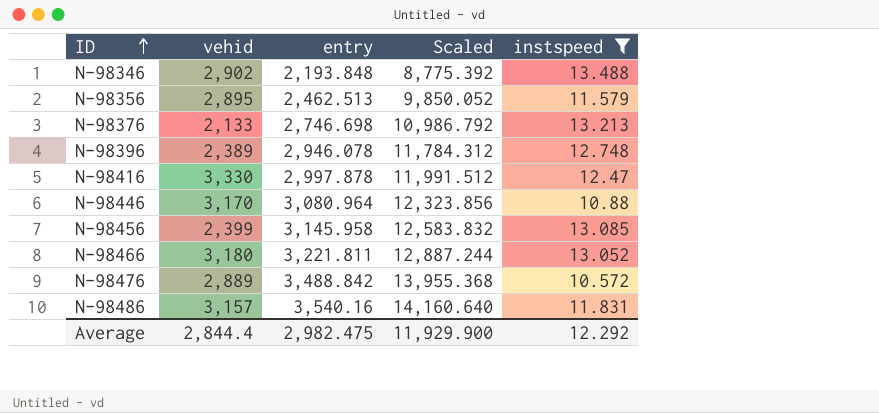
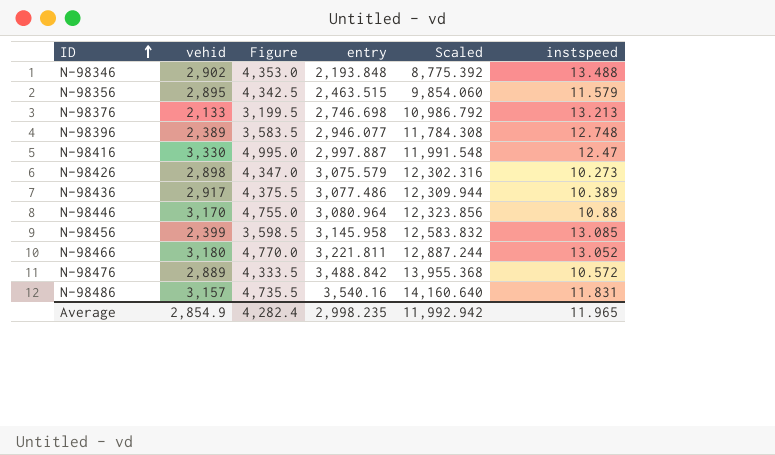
filter: instspeed >= 10.572 -> none
column Figure | formula: none -> [vehid] * 1.5
N-98356 | entry: 2,462.513 -> 2,463.515
N-98356 | Scaled: 9,850.052 -> 9,854.060
N-98396 | entry: 2,946.078 -> 2,946.077
N-98396 | Scaled: 11,784.312 -> 11,784.308
N-98416 | entry: 2,997.878 -> 2,997.887
N-98416 | Scaled: 11,991.512 -> 11,991.548
Average | vehid: 2,844.4 -> 2,854.9
Average | entry: 2,982.475 -> 2,998.235
Average | Scaled: 11,929.900 -> 11,992.942
Average | instspeed: 12.292 -> 11.965

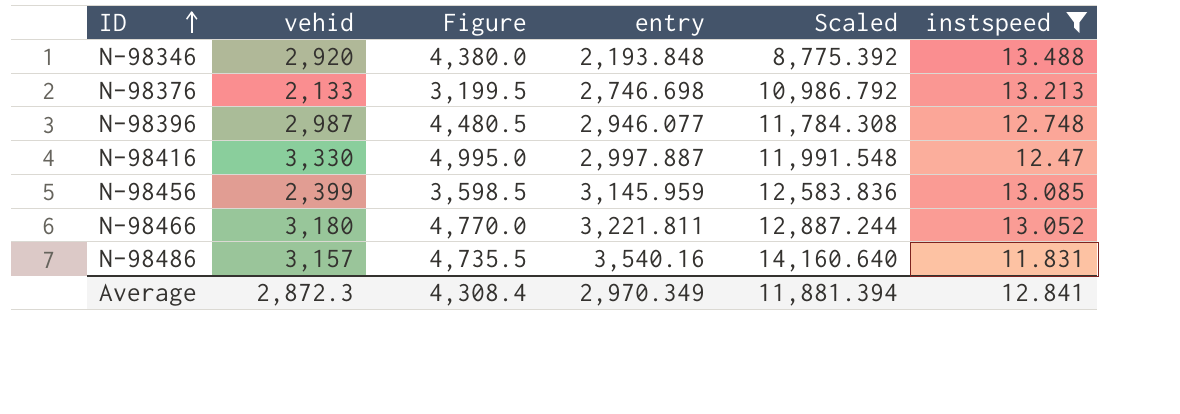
filter: none -> instspeed >= 11.831
N-98346 | vehid: 2,902 -> 2,920
N-98346 | Figure: 4,353.0 -> 4,380.0
N-98396 | vehid: 2,389 -> 2,987
N-98396 | Figure: 3,583.5 -> 4,480.5
N-98456 | entry: 3,145.958 -> 3,145.959
N-98456 | Scaled: 12,583.832 -> 12,583.836
Average | vehid: 2,854.9 -> 2,872.3
Average | Figure: 4,282.4 -> 4,308.4
Average | entry: 2,998.235 -> 2,970.349
Average | Scaled: 11,992.942 -> 11,881.394
Average | instspeed: 11.965 -> 12.841

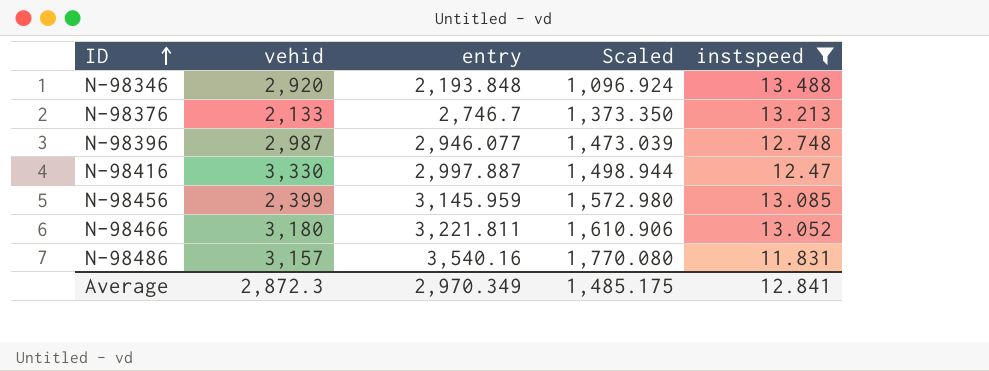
column Figure | formula: [vehid] * 1.5 -> none
column Scaled | formula: [entry] * 4 -> [entry] * 0.5
N-98376 | entry: 2,746.698 -> 2,746.7
Average | Scaled: 11,881.394 -> 1,485.175

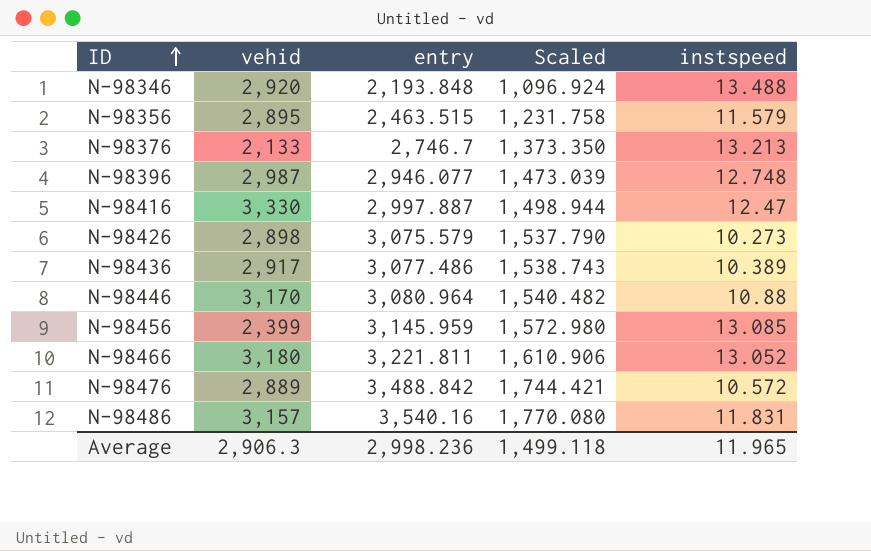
filter: instspeed >= 11.831 -> none
Average | vehid: 2,872.3 -> 2,906.3
Average | entry: 2,970.349 -> 2,998.236
Average | Scaled: 1,485.175 -> 1,499.118
Average | instspeed: 12.841 -> 11.965

